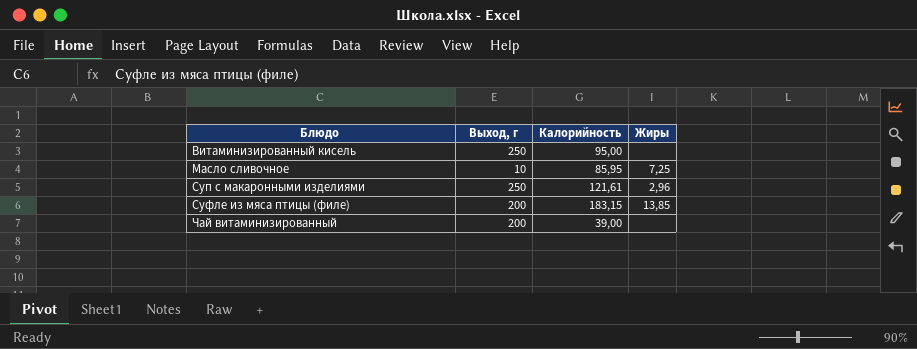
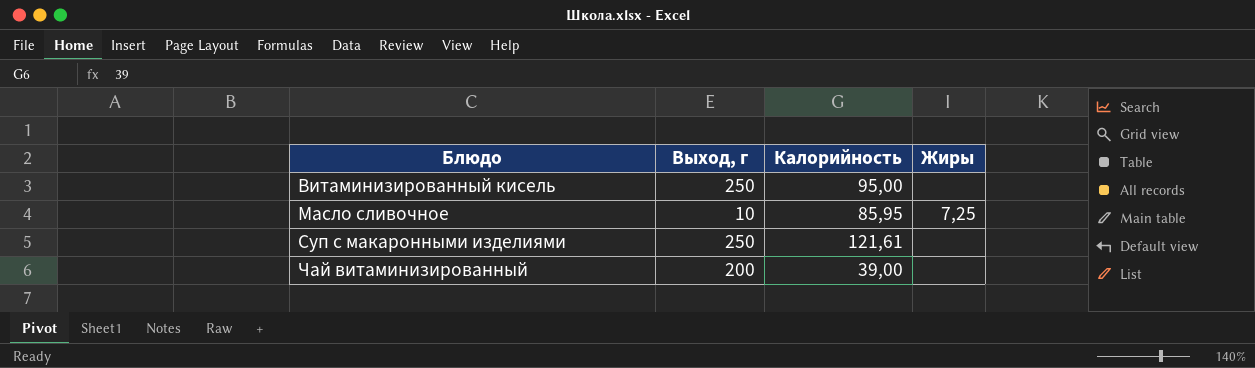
row Суфле из мяса птицы (филе): 200 | 183,15 | 13,85 -> none
Суп с макаронными изделиями | Жиры: 2,96 -> none

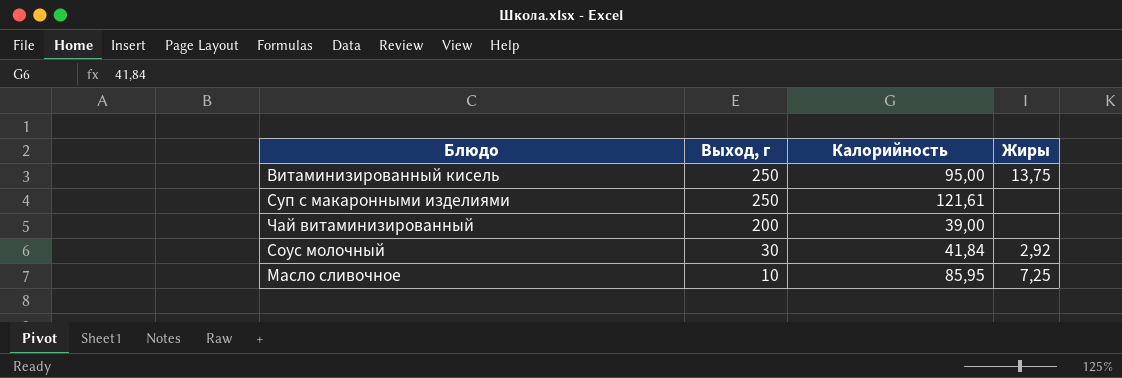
row order: Блюдо ascending -> Выход, г descending
Витаминизированный кисель | Жиры: none -> 13,75
row Соус молочный: none -> 30 | 41,84 | 2,92

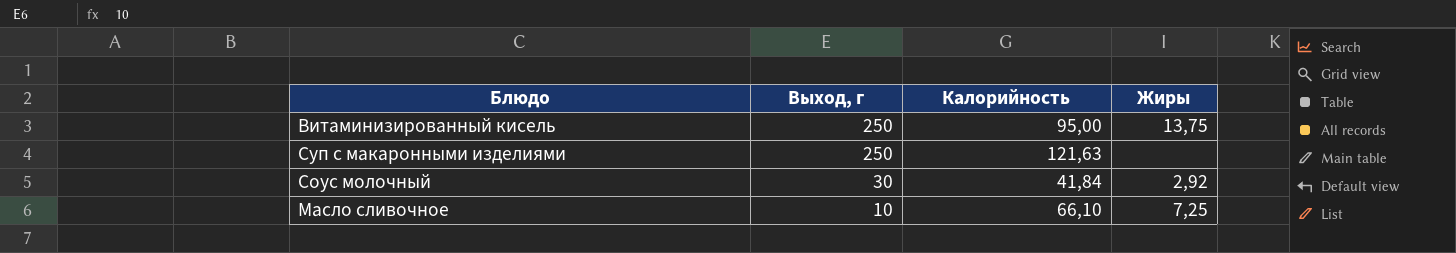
row Чай витаминизированный: 200 | 39,00 | none -> none
Суп с макаронными изделиями | Калорийность: 121,61 -> 121,63
Масло сливочное | Калорийность: 85,95 -> 66,10

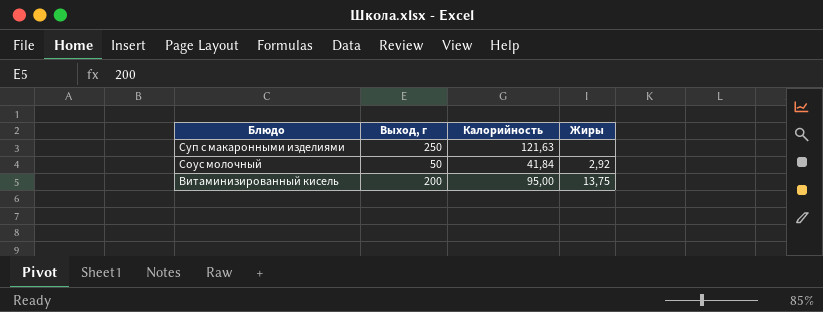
row order: Выход, г descending -> Блюдо descending
row Масло сливочное: 10 | 66,10 | 7,25 -> none
Соус молочный | Выход, г: 30 -> 50
Витаминизированный кисель | Выход, г: 250 -> 200

